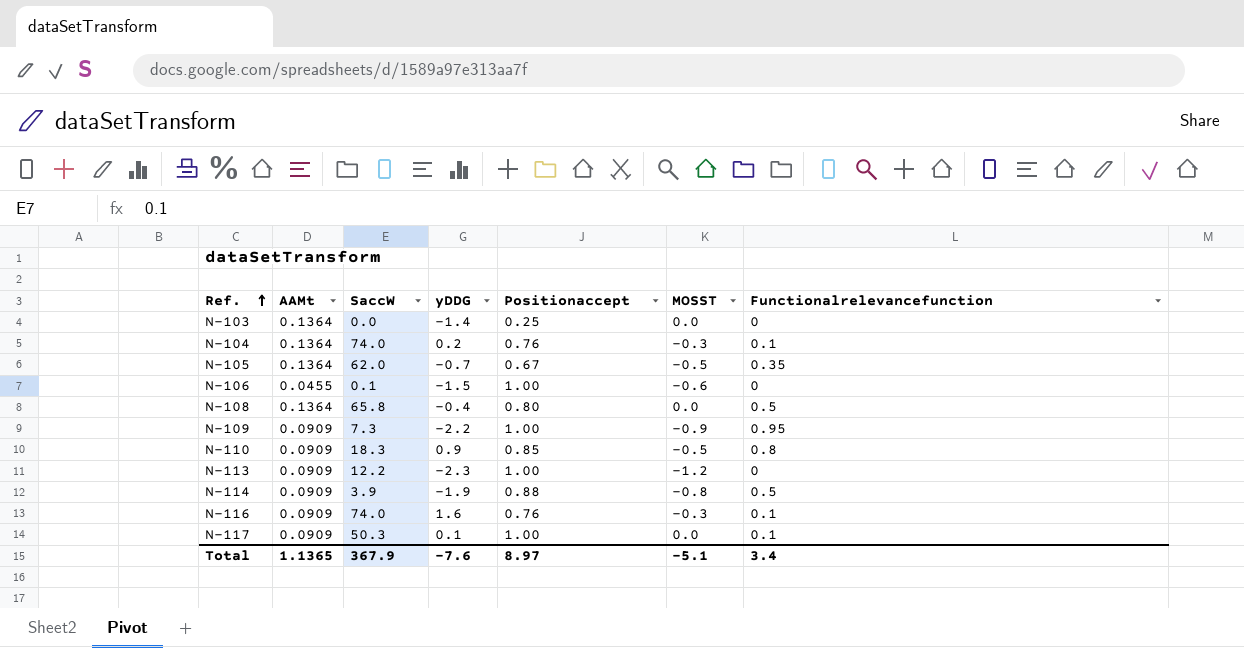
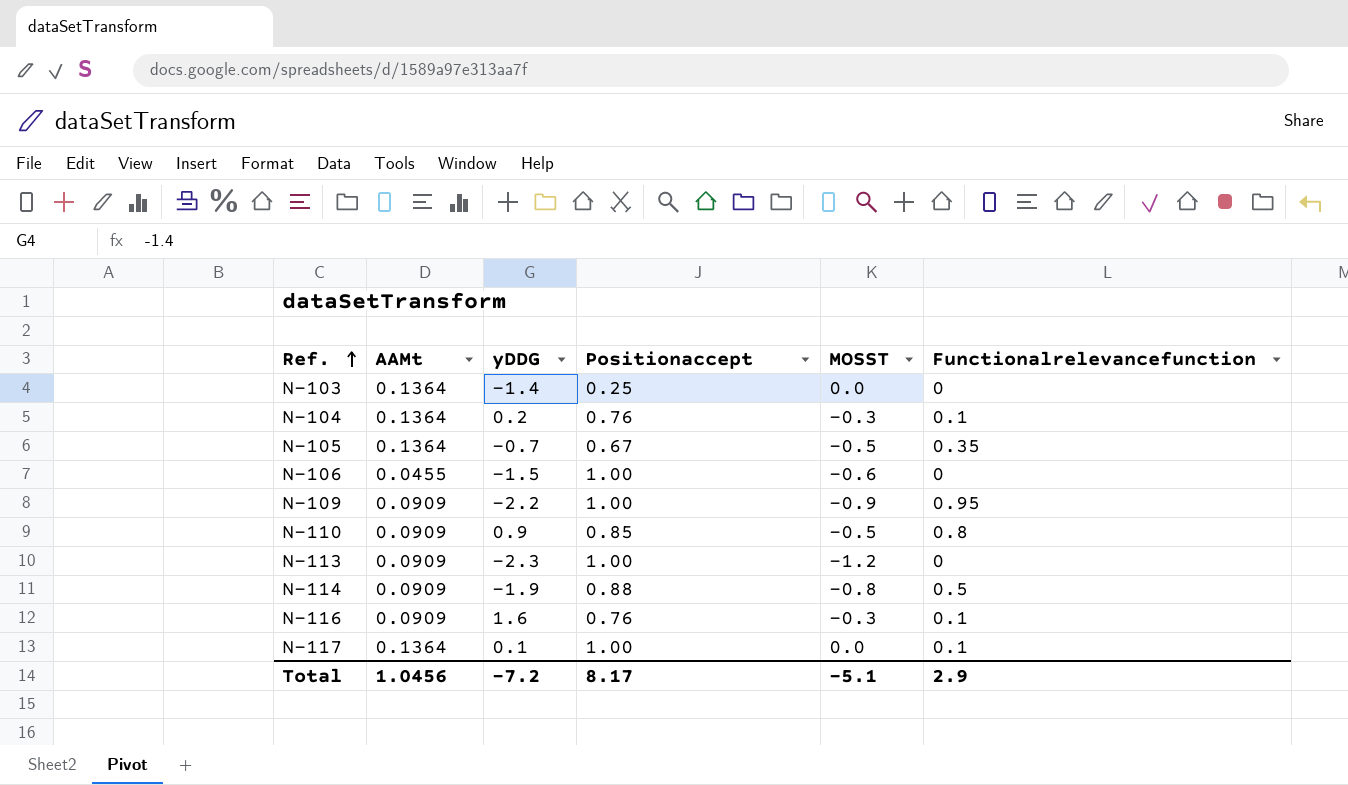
column SaccW | position: 3 -> none
row N-108: 0.1364 | 65.8 | -0.4 | 0.80 | 0.0 | 0.5 -> none
N-117 | AAMt: 0.0909 -> 0.1364
Total | AAMt: 1.1365 -> 1.0456
Total | yDDG: -7.6 -> -7.2
Total | Positionaccept: 8.97 -> 8.17
Total | Functionalrelevancefunction: 3.4 -> 2.9

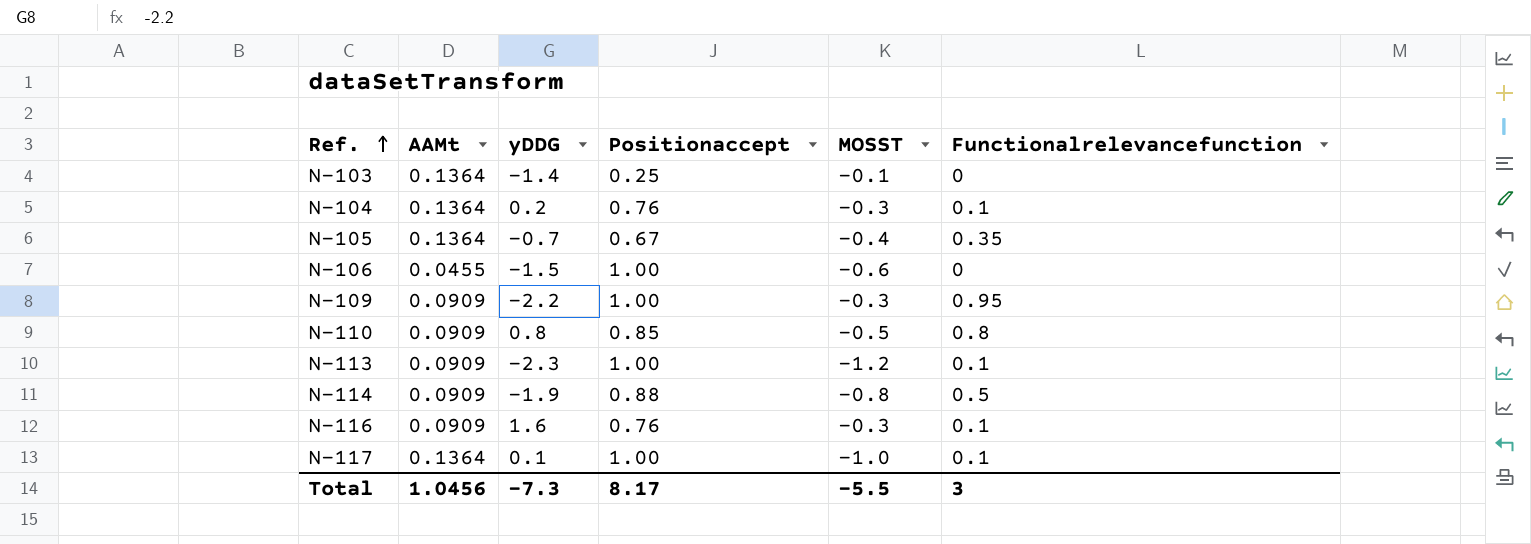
N-103 | MOSST: 0.0 -> -0.1
N-105 | MOSST: -0.5 -> -0.4
N-109 | MOSST: -0.9 -> -0.3
N-110 | yDDG: 0.9 -> 0.8
N-113 | Functionalrelevancefunction: 0 -> 0.1
N-117 | MOSST: 0.0 -> -1.0
Total | yDDG: -7.2 -> -7.3
Total | MOSST: -5.1 -> -5.5
Total | Functionalrelevancefunction: 2.9 -> 3

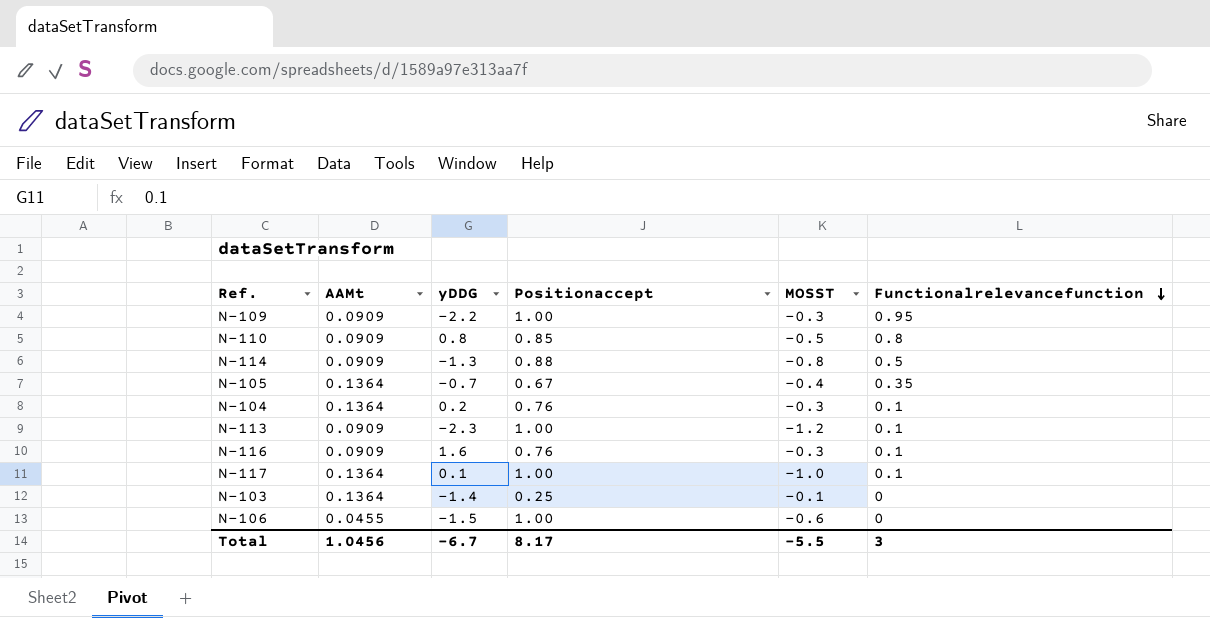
row order: Ref. ascending -> Functionalrelevancefunction descending
N-114 | yDDG: -1.9 -> -1.3
Total | yDDG: -7.3 -> -6.7

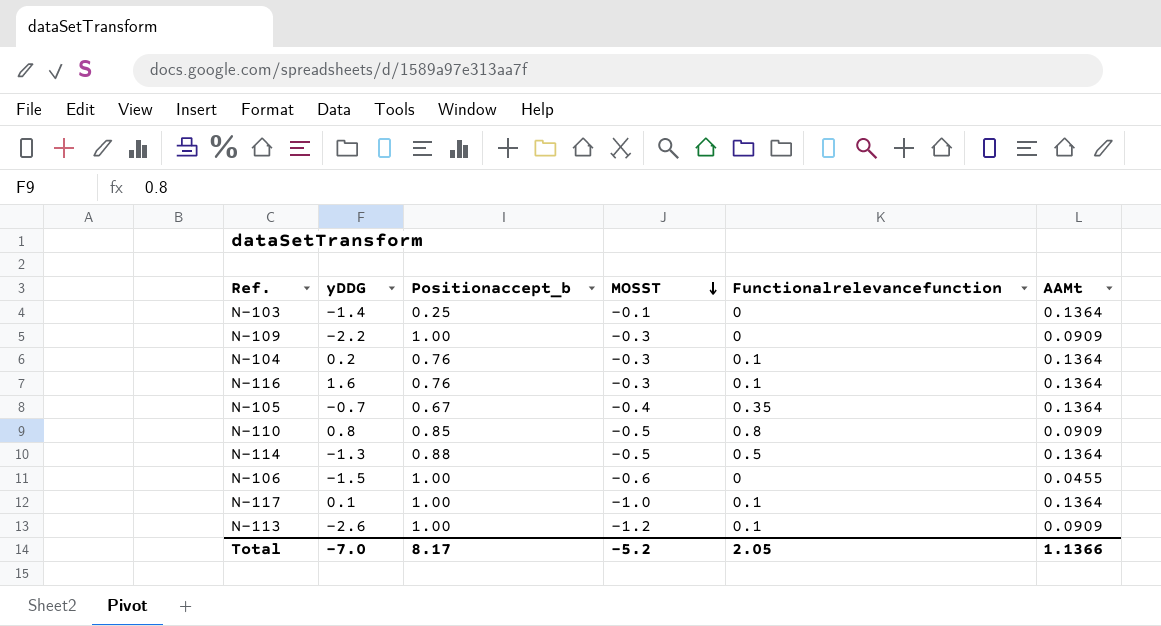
row order: Functionalrelevancefunction descending -> MOSST descending
column name: Positionaccept -> Positionaccept_b
column AAMt | position: 2 -> 6
N-109 | Functionalrelevancefunction: 0.95 -> 0
N-116 | AAMt: 0.0909 -> 0.1364
N-114 | MOSST: -0.8 -> -0.5
N-114 | AAMt: 0.0909 -> 0.1364
N-113 | yDDG: -2.3 -> -2.6
Total | yDDG: -6.7 -> -7.0
Total | MOSST: -5.5 -> -5.2
Total | Functionalrelevancefunction: 3 -> 2.05
Total | AAMt: 1.0456 -> 1.1366

